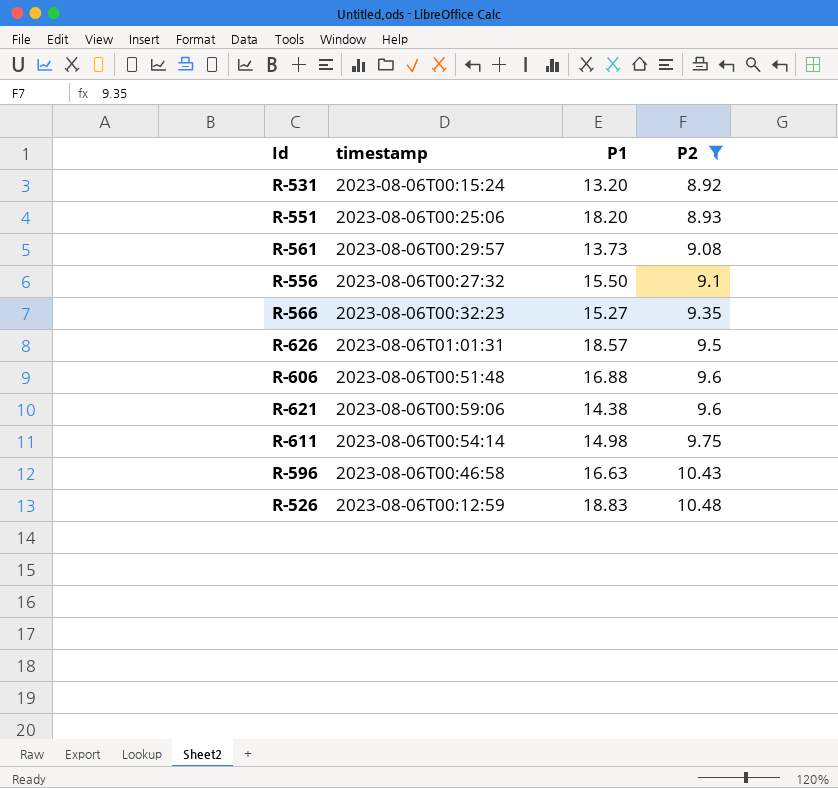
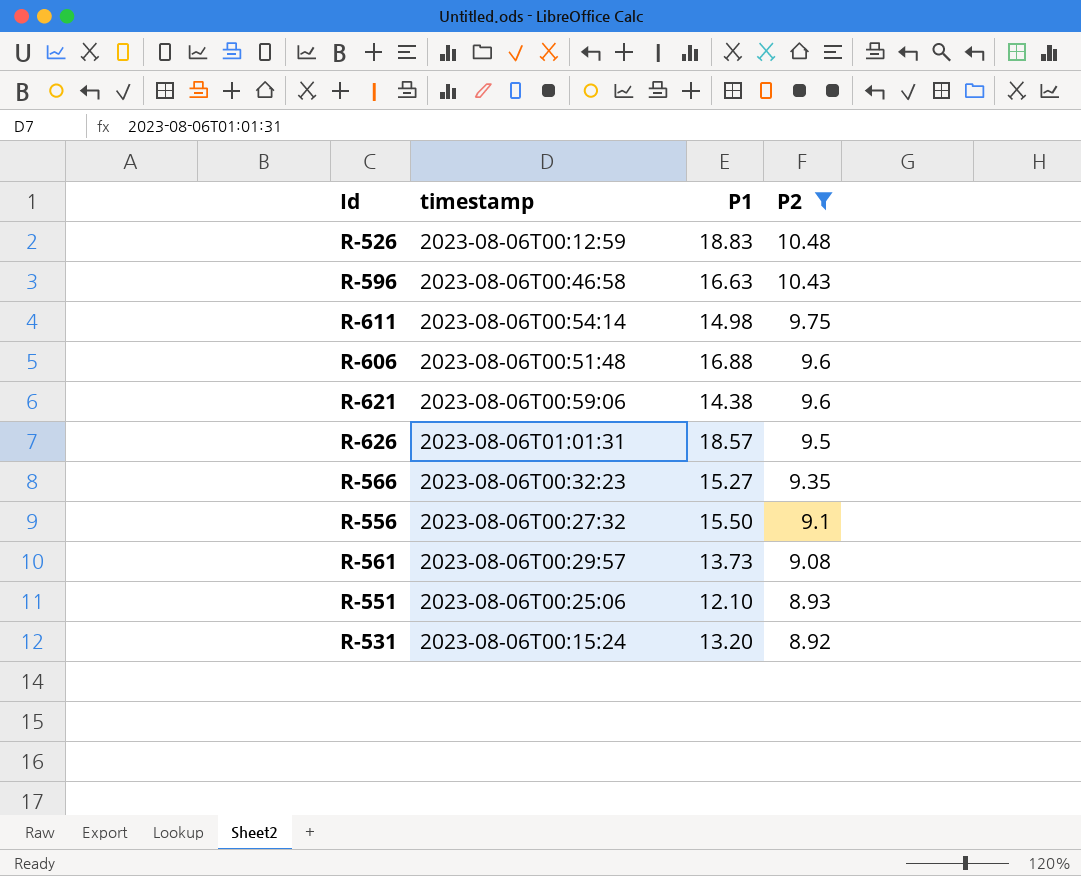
row order: P2 ascending -> P2 descending
R-551 | P1: 18.20 -> 12.10

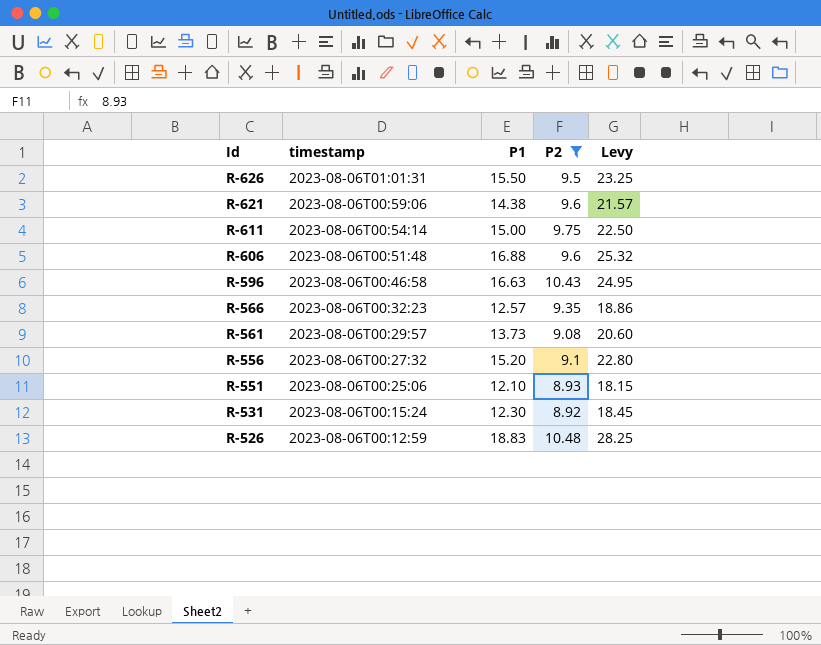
row order: P2 descending -> Id descending
column Levy | formula: none -> [P1] * 1.5
R-626 | P1: 18.57 -> 15.50
R-611 | P1: 14.98 -> 15.00
R-566 | P1: 15.27 -> 12.57
R-556 | P1: 15.50 -> 15.20
R-531 | P1: 13.20 -> 12.30

